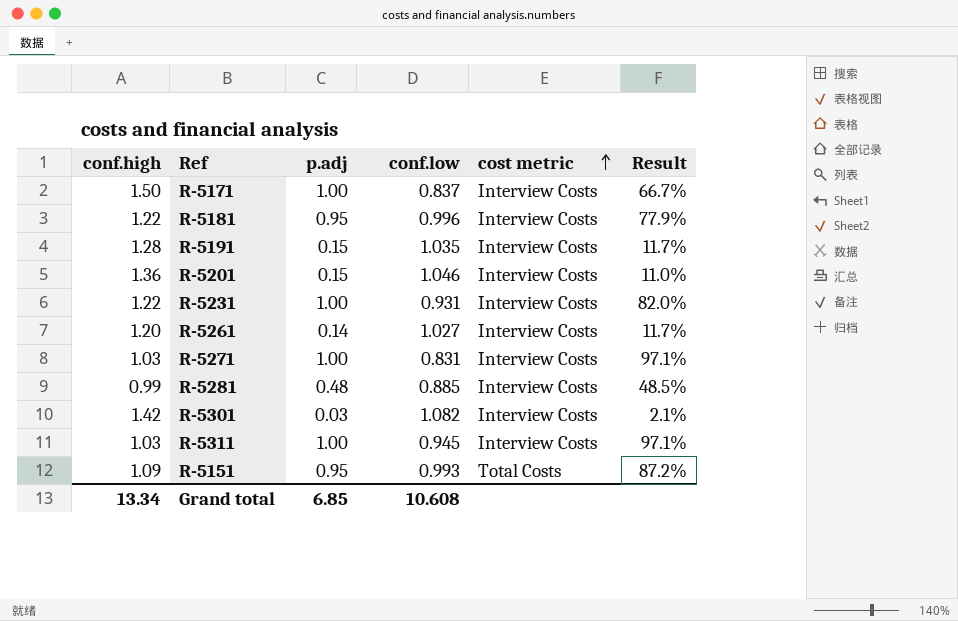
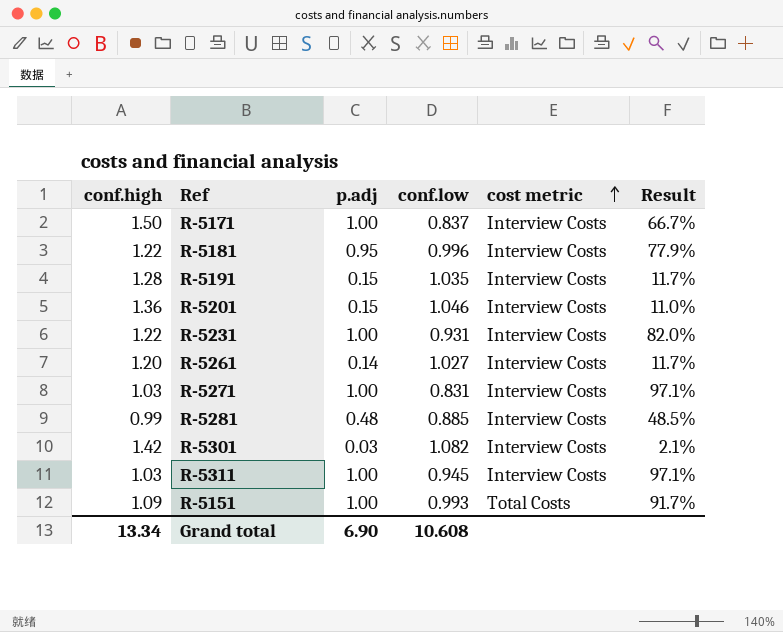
R-5151 | p.adj: 0.95 -> 1.00
R-5151 | Result: 87.2% -> 91.7%
Grand total | p.adj: 6.85 -> 6.90

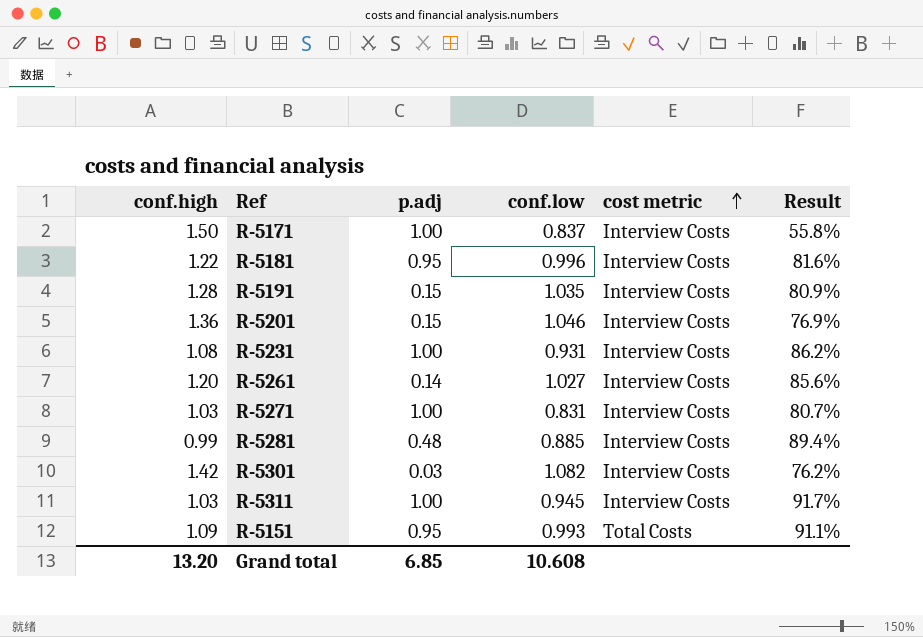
column Result | formula: [p.adj] / [conf.high] -> [conf.low] / [conf.high]
R-5231 | conf.high: 1.22 -> 1.08
R-5151 | p.adj: 1.00 -> 0.95
Grand total | conf.high: 13.34 -> 13.20
Grand total | p.adj: 6.90 -> 6.85

